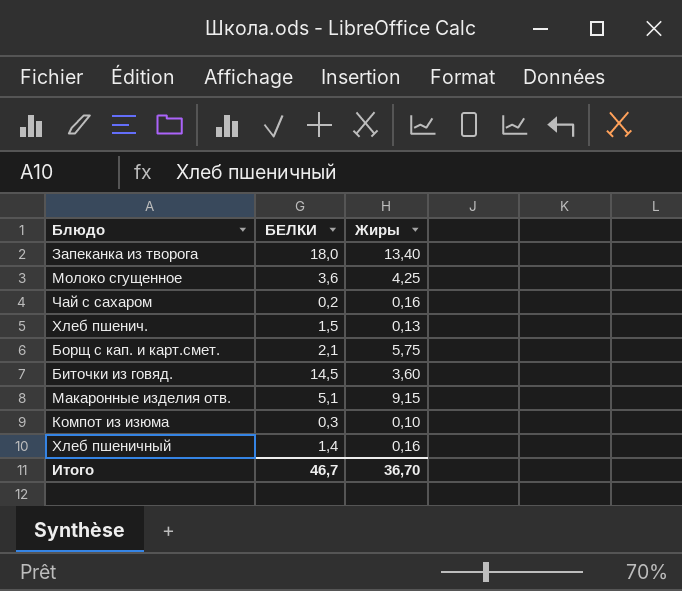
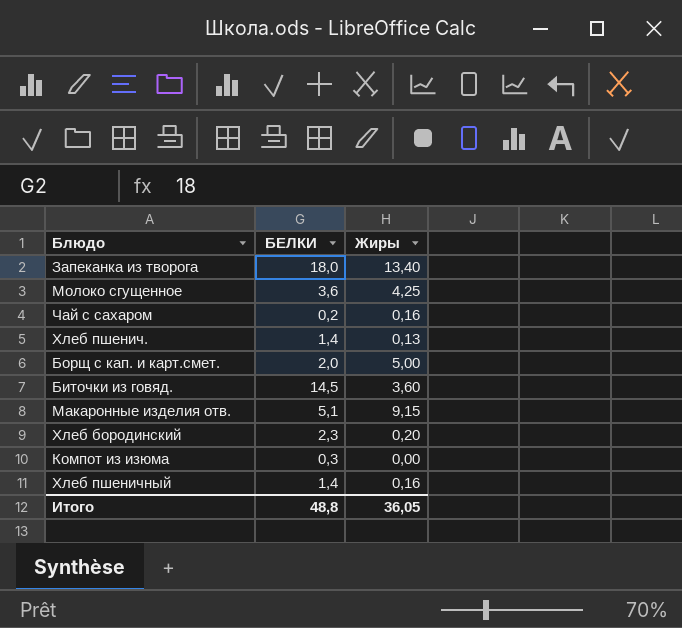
Хлеб пшенич. | БЕЛКИ: 1,5 -> 1,4
Борщ с кап. и карт.смет. | БЕЛКИ: 2,1 -> 2,0
Борщ с кап. и карт.смет. | Жиры: 5,75 -> 5,00
row Хлеб бородинский: none -> 2,3 | 0,20
Компот из изюма | Жиры: 0,10 -> 0,00
Итого | БЕЛКИ: 46,7 -> 48,8
Итого | Жиры: 36,70 -> 36,05

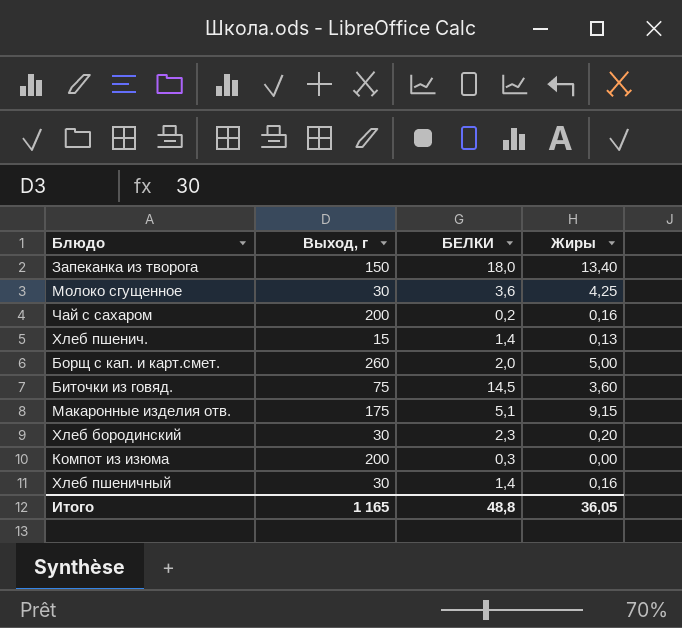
column Выход, г | position: none -> 2

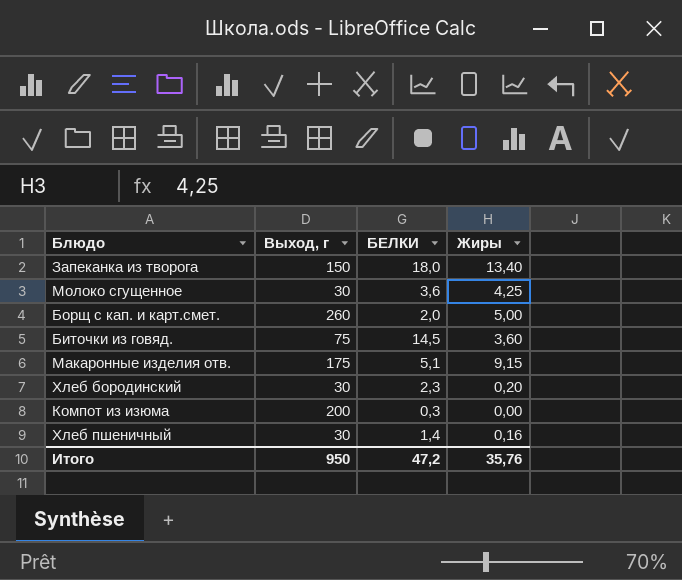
row Чай с сахаром: 200 | 0,2 | 0,16 -> none
row Хлеб пшенич.: 15 | 1,4 | 0,13 -> none
Итого | Выход, г: 1 165 -> 950
Итого | БЕЛКИ: 48,8 -> 47,2
Итого | Жиры: 36,05 -> 35,76

